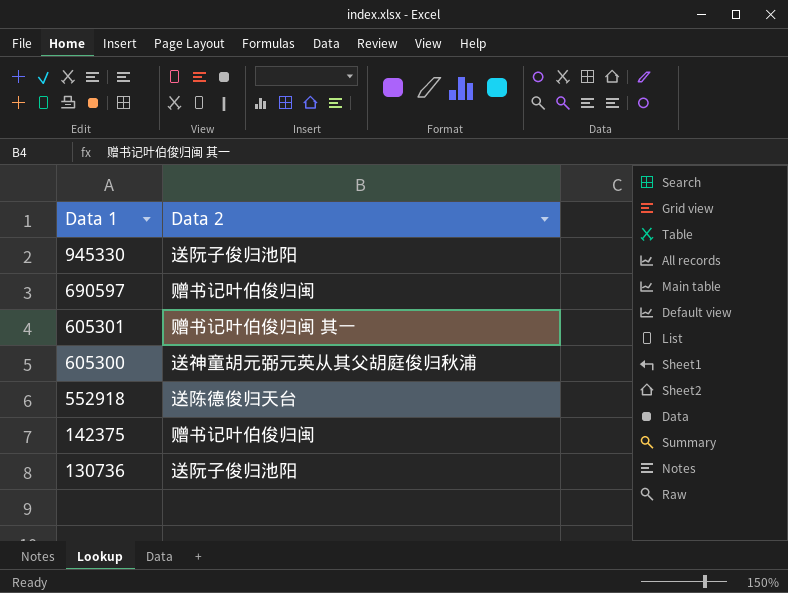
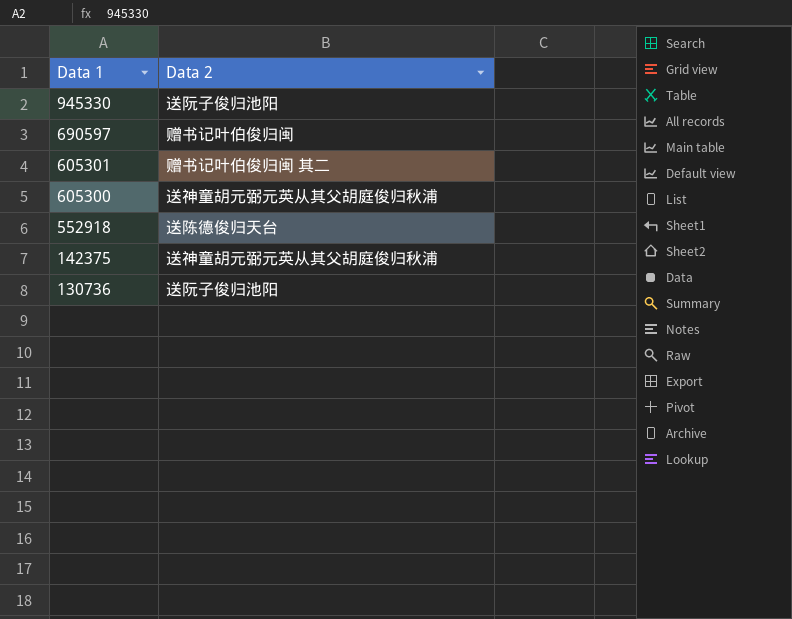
605301 | Data 2: 赠书记叶伯俊归闽 其一 -> 赠书记叶伯俊归闽 其二
142375 | Data 2: 赠书记叶伯俊归闽 -> 送神童胡元弼元英从其父胡庭俊归秋浦

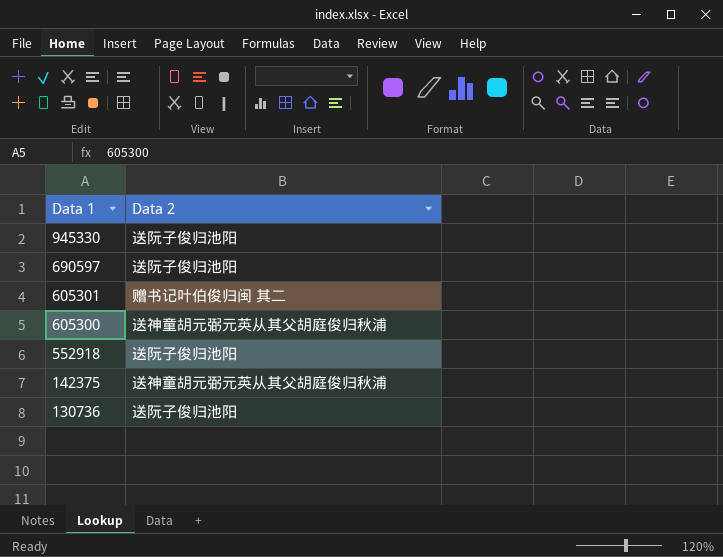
690597 | Data 2: 赠书记叶伯俊归闽 -> 送阮子俊归池阳
552918 | Data 2: 送陈德俊归天台 -> 送阮子俊归池阳

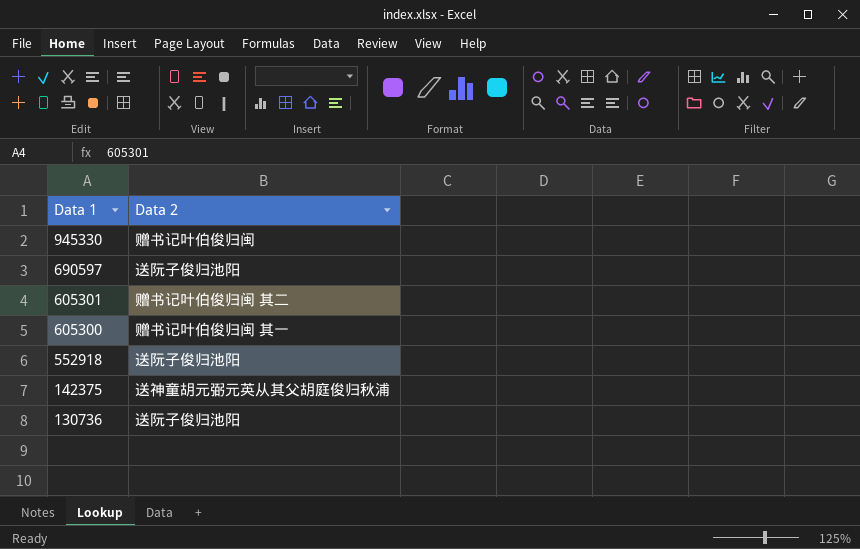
945330 | Data 2: 送阮子俊归池阳 -> 赠书记叶伯俊归闽
605300 | Data 2: 送神童胡元弼元英从其父胡庭俊归秋浦 -> 赠书记叶伯俊归闽 其一

